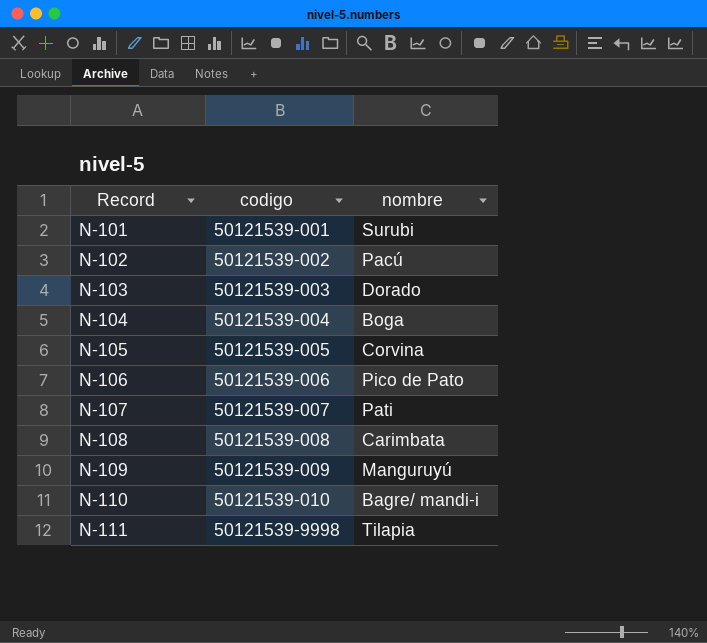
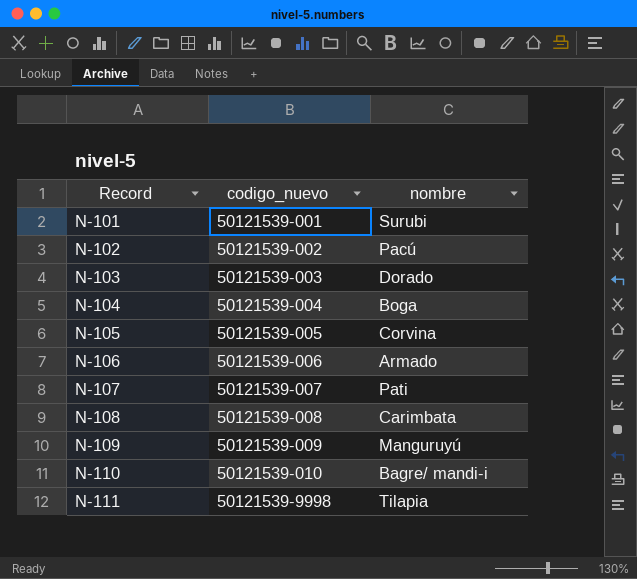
column name: codigo -> codigo_nuevo
N-106 | nombre: Pico de Pato -> Armado

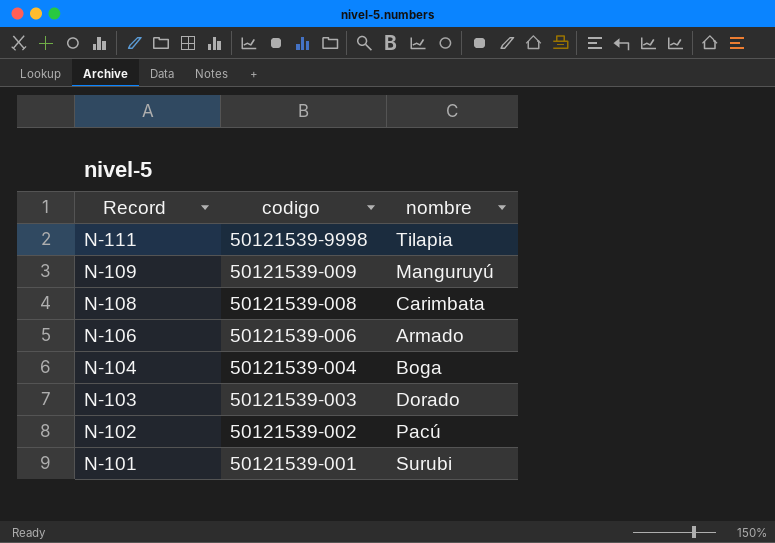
row order: Record ascending -> Record descending
column name: codigo_nuevo -> codigo
row N-105: 50121539-005 | Corvina -> none
row N-107: 50121539-007 | Pati -> none
row N-110: 50121539-010 | Bagre/ mandi-i -> none

